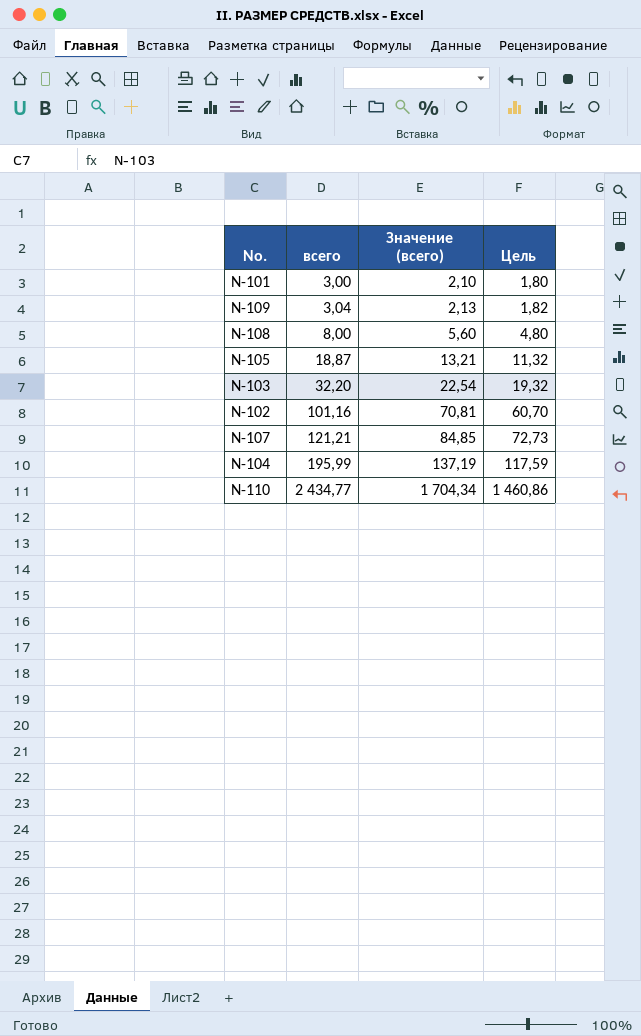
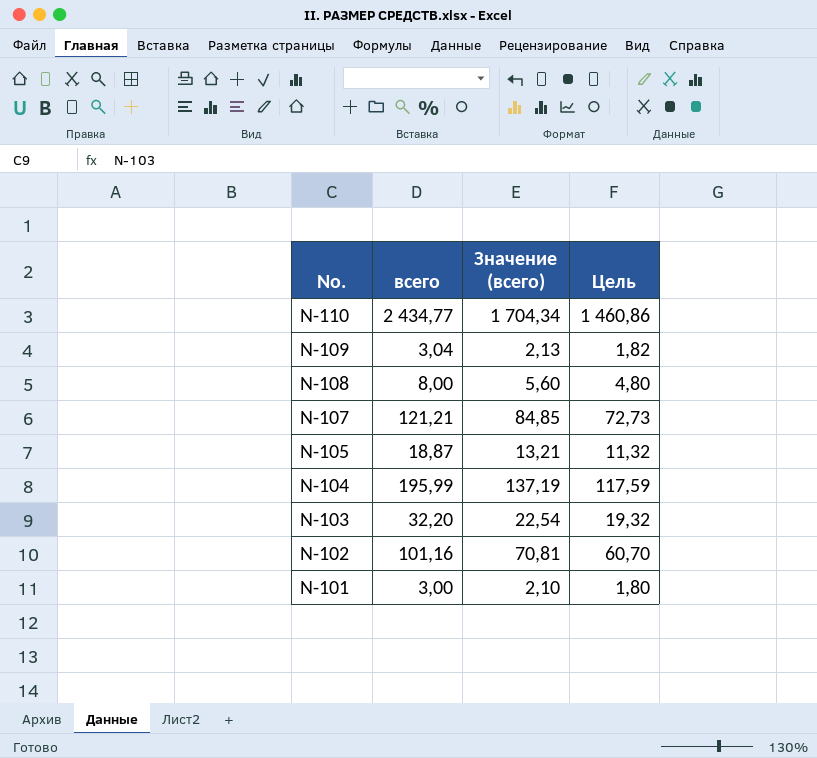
row order: всего ascending -> No. descending

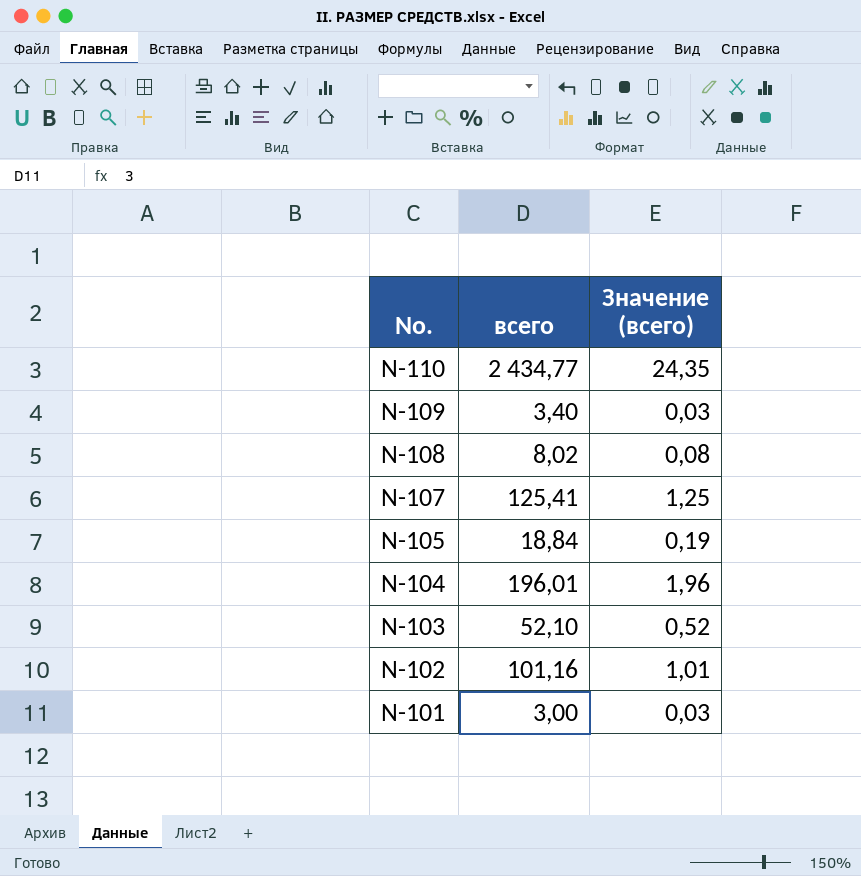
column Цель | formula: [всего] * 0,6 -> none
column Значение (всего) | formula: [всего] * 0,7 -> [всего] * 0,01
N-109 | всего: 3,04 -> 3,40
N-108 | всего: 8,00 -> 8,02
N-107 | всего: 121,21 -> 125,41
N-105 | всего: 18,87 -> 18,84
N-104 | всего: 195,99 -> 196,01
N-103 | всего: 32,20 -> 52,10

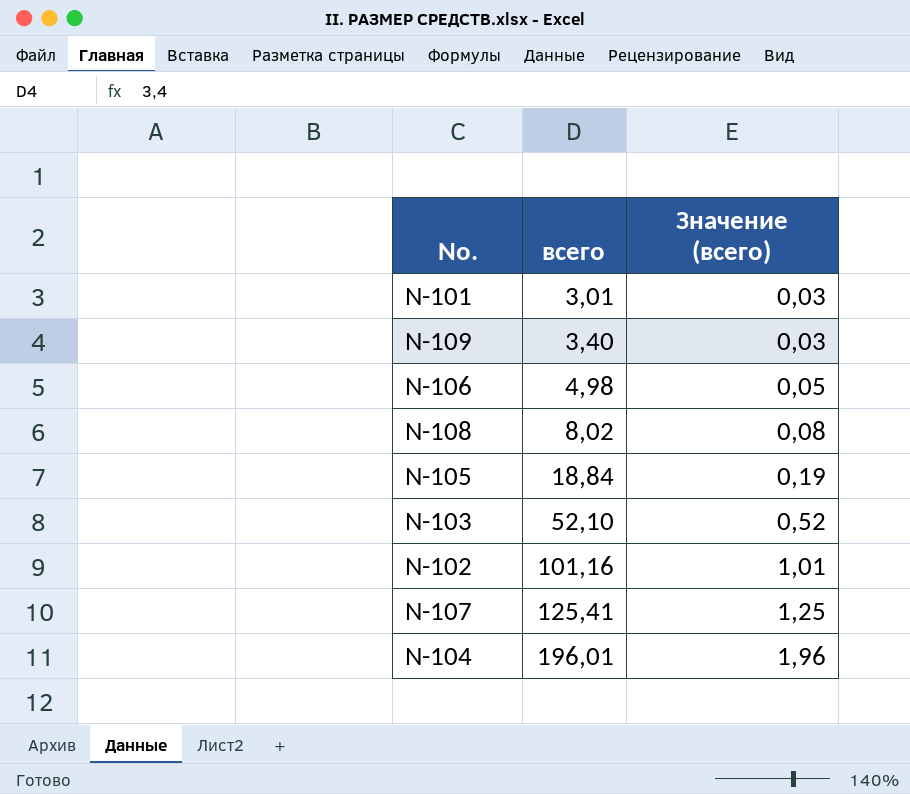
row order: No. descending -> всего ascending
row N-110: 2 434,77 | 24,35 -> none
N-101 | всего: 3,00 -> 3,01
row N-106: none -> 4,98 | 0,05

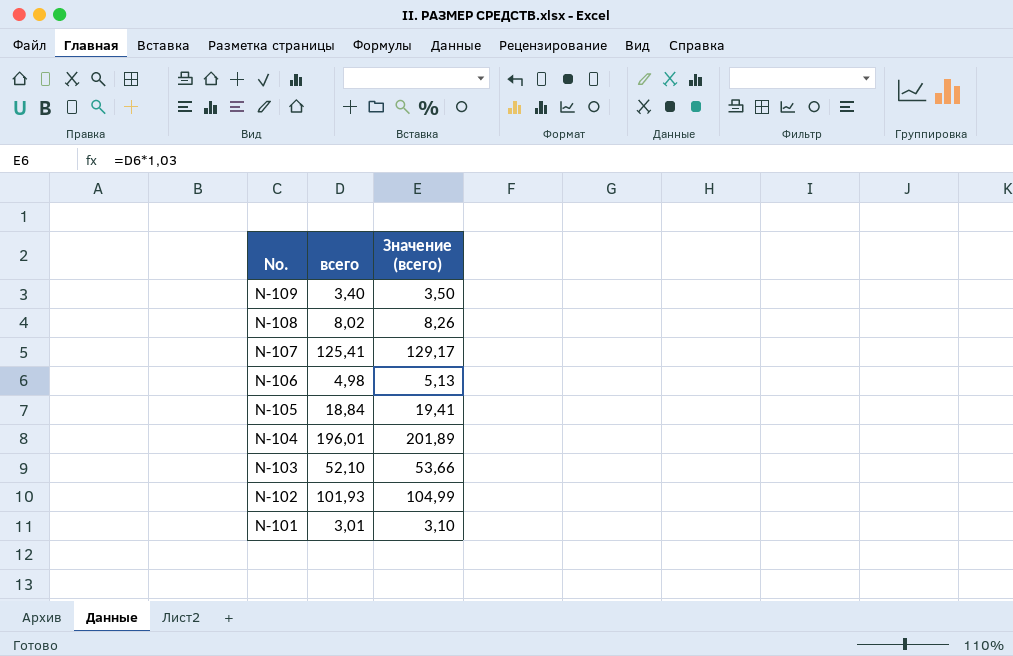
row order: всего ascending -> No. descending
column Значение (всего) | formula: [всего] * 0,01 -> [всего] * 1,03
N-102 | всего: 101,16 -> 101,93

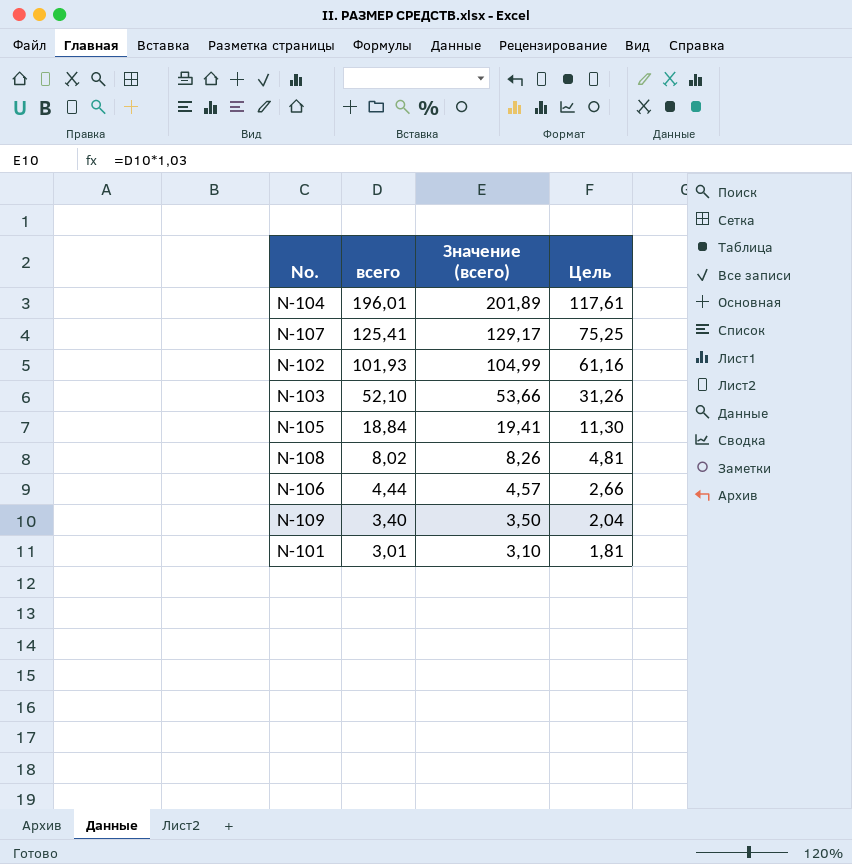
row order: No. descending -> всего descending
column Цель | formula: none -> [всего] * 0,6
N-106 | всего: 4,98 -> 4,44
N-106 | Значение (всего): 5,13 -> 4,57

